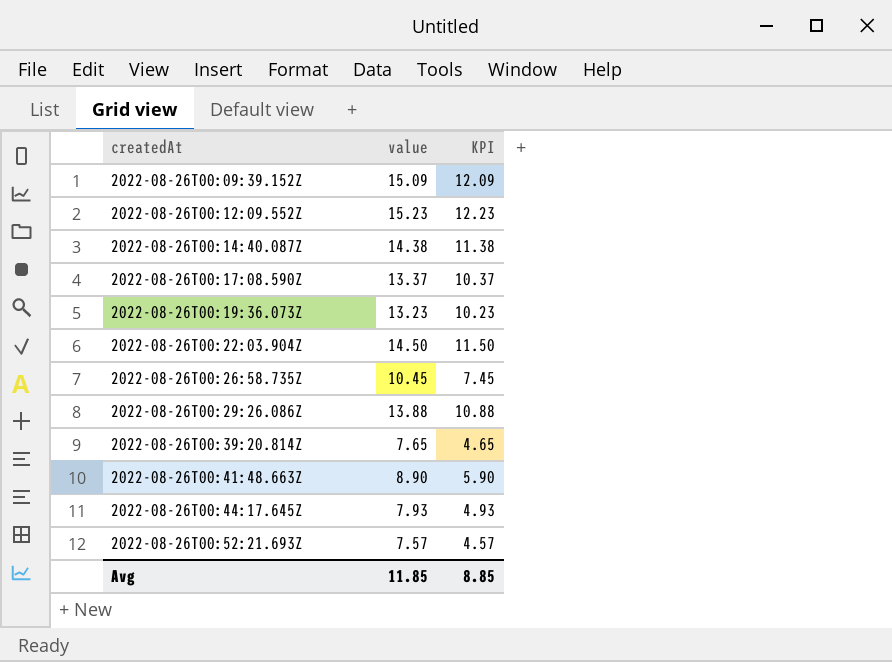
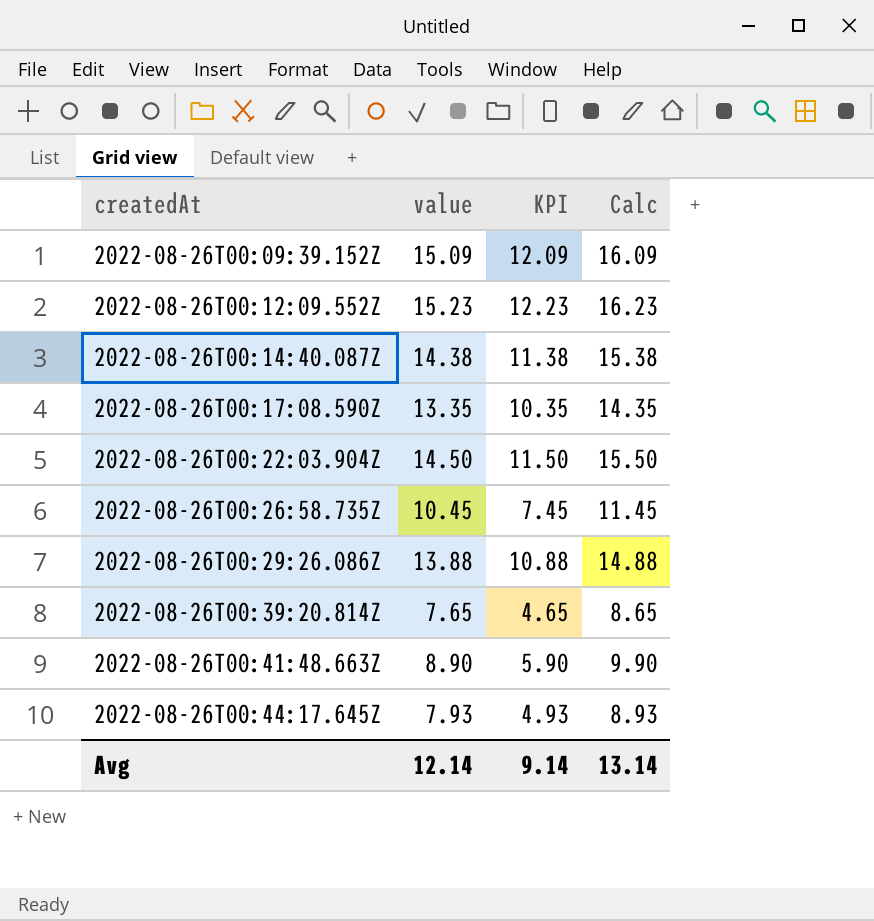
column Calc | formula: none -> [value] + 1
row 2022-08-26T00:19:36.073Z: 13.23 | 10.23 -> none
row 2022-08-26T00:52:21.693Z: 7.57 | 4.57 -> none
2022-08-26T00:17:08.590Z | value: 13.37 -> 13.35
2022-08-26T00:17:08.590Z | KPI: 10.37 -> 10.35
Avg | value: 11.85 -> 12.14
Avg | KPI: 8.85 -> 9.14

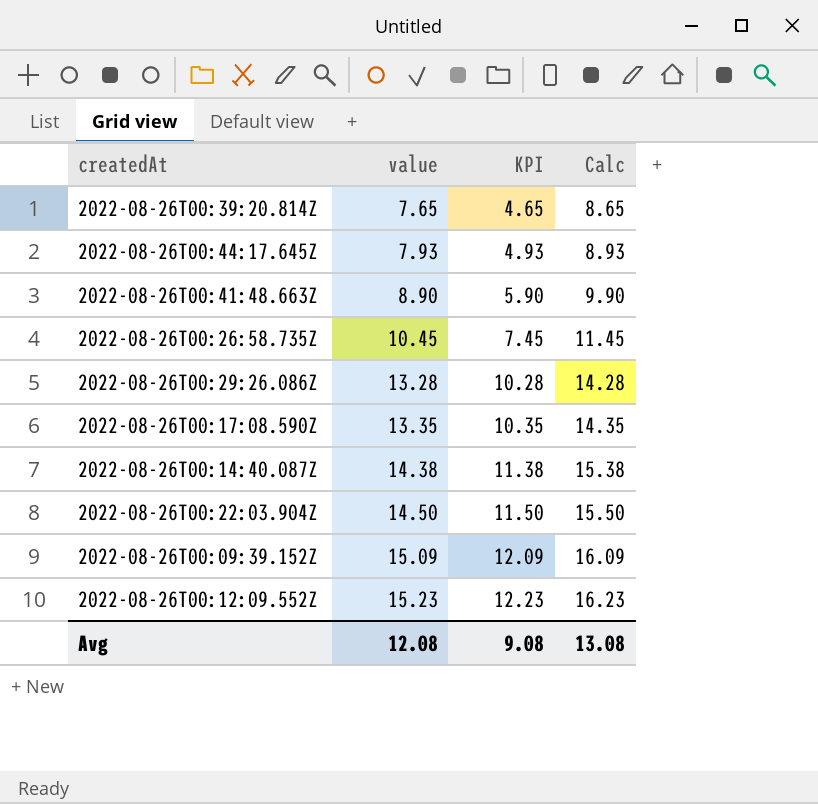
row order: createdAt ascending -> value ascending
2022-08-26T00:29:26.086Z | value: 13.88 -> 13.28
2022-08-26T00:29:26.086Z | KPI: 10.88 -> 10.28
2022-08-26T00:29:26.086Z | Calc: 14.88 -> 14.28
Avg | value: 12.14 -> 12.08
Avg | KPI: 9.14 -> 9.08
Avg | Calc: 13.14 -> 13.08

